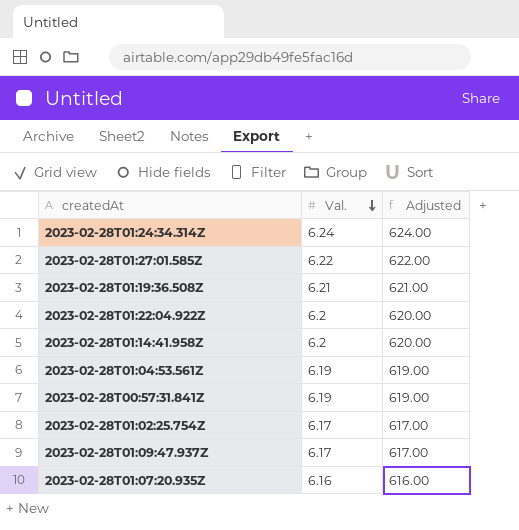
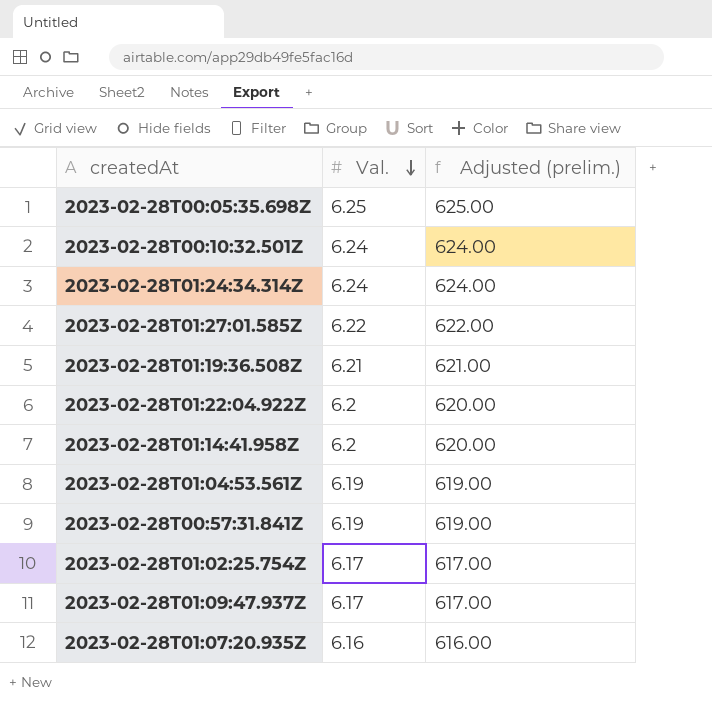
column name: Adjusted -> Adjusted (prelim.)
row 2023-02-28T00:05:35.698Z: none -> 6.25 | 625.00
row 2023-02-28T00:10:32.501Z: none -> 6.24 | 624.00

